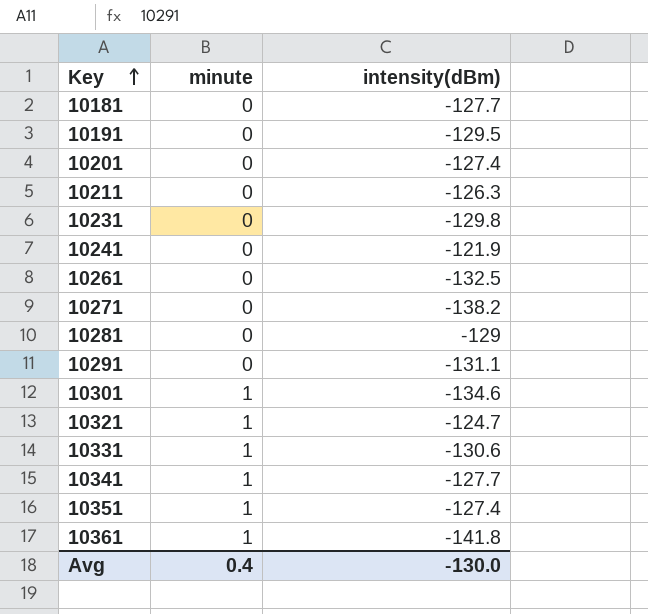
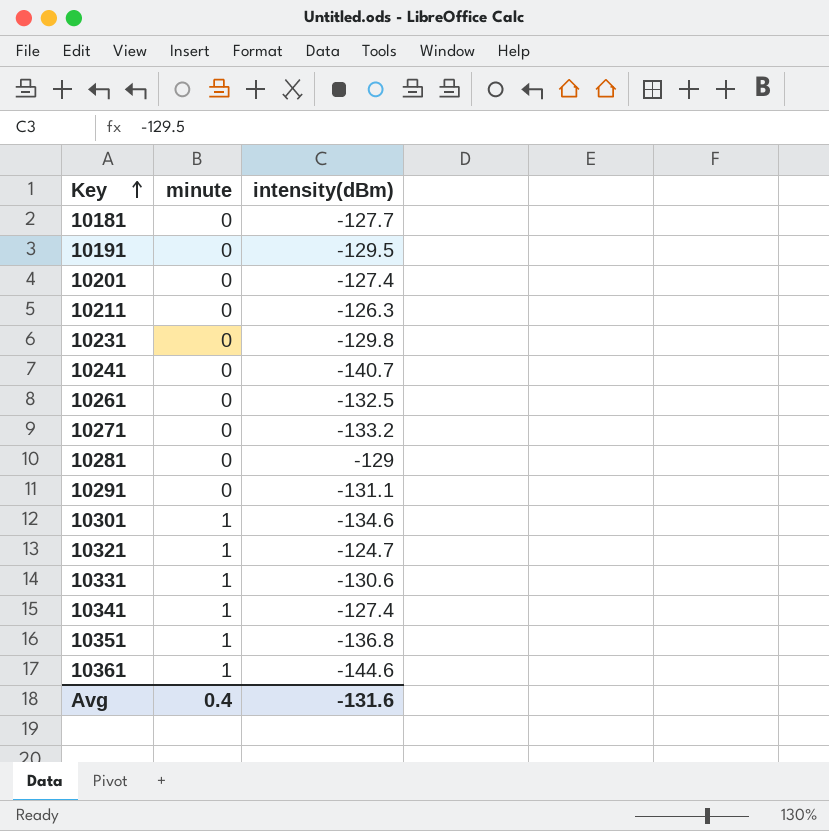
10241 | intensity(dBm): -121.9 -> -140.7
10271 | intensity(dBm): -138.2 -> -133.2
10341 | intensity(dBm): -127.7 -> -127.4
10351 | intensity(dBm): -127.4 -> -136.8
10361 | intensity(dBm): -141.8 -> -144.6
Avg | intensity(dBm): -130.0 -> -131.6

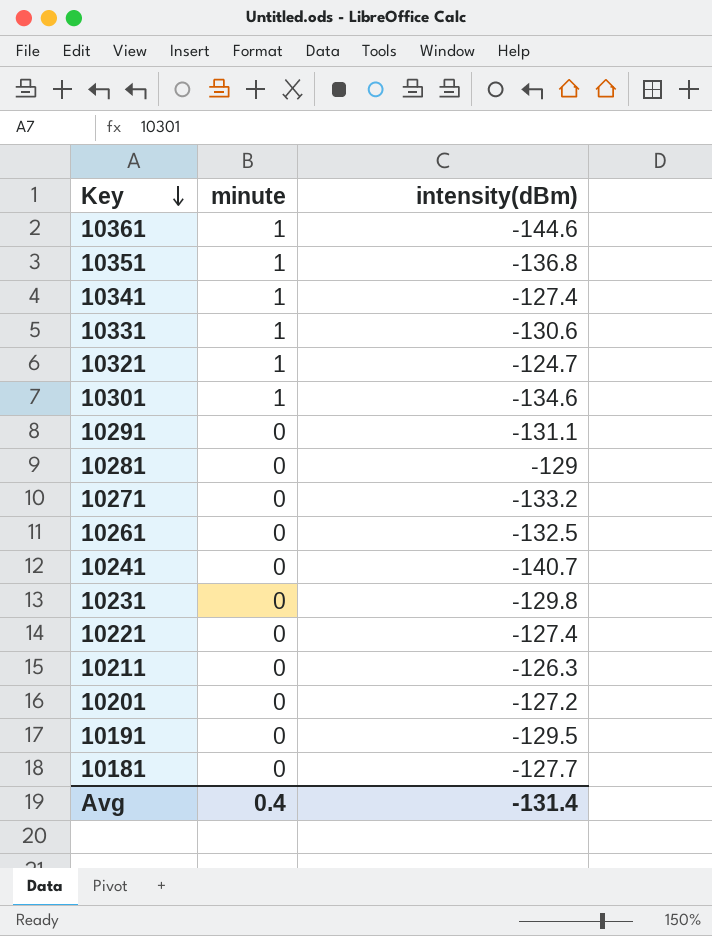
row order: Key ascending -> Key descending
row 10221: none -> 0 | -127.4
10201 | intensity(dBm): -127.4 -> -127.2
Avg | intensity(dBm): -131.6 -> -131.4

